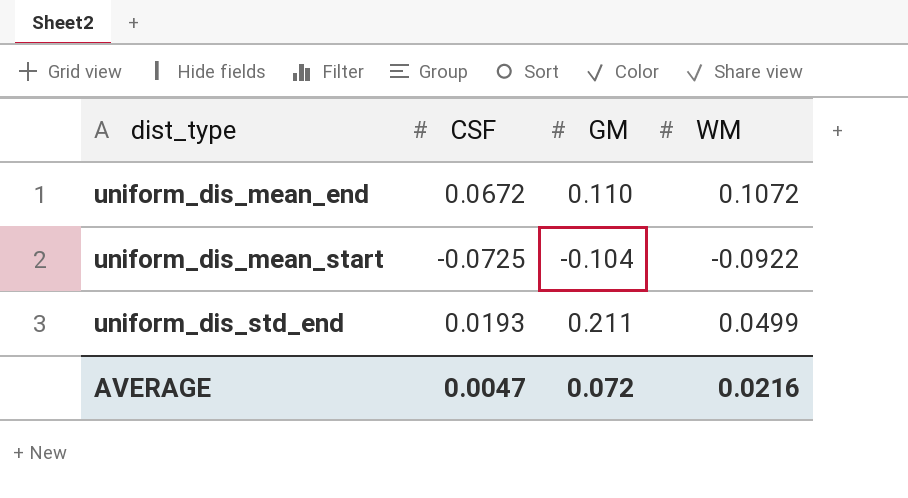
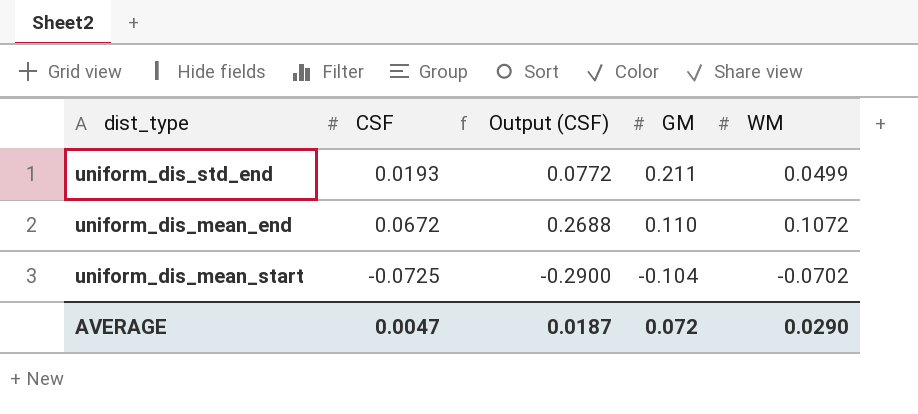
row order: dist_type ascending -> GM descending
column Output (CSF) | formula: none -> [CSF] * 4
uniform_dis_mean_start | WM: -0.0922 -> -0.0702
AVERAGE | WM: 0.0216 -> 0.0290

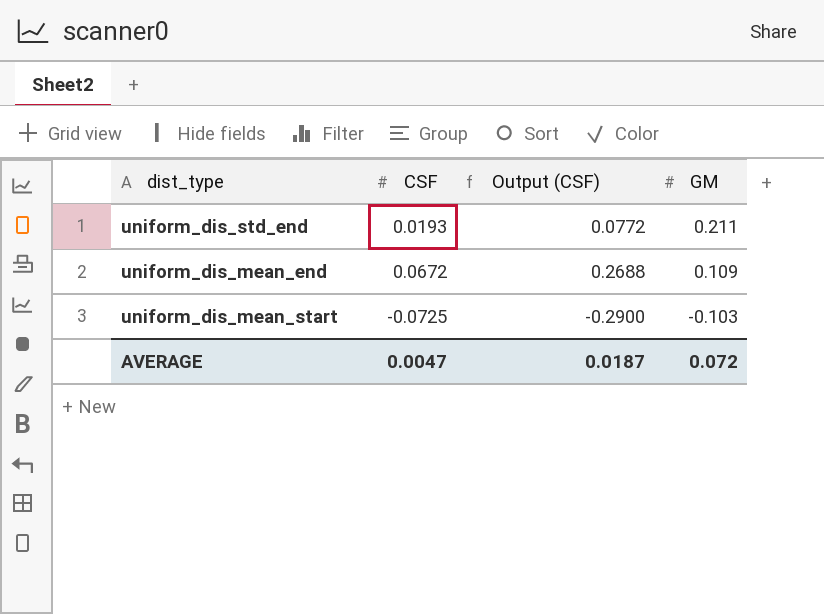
column WM | position: 5 -> none
uniform_dis_mean_end | GM: 0.110 -> 0.109
uniform_dis_mean_start | GM: -0.104 -> -0.103

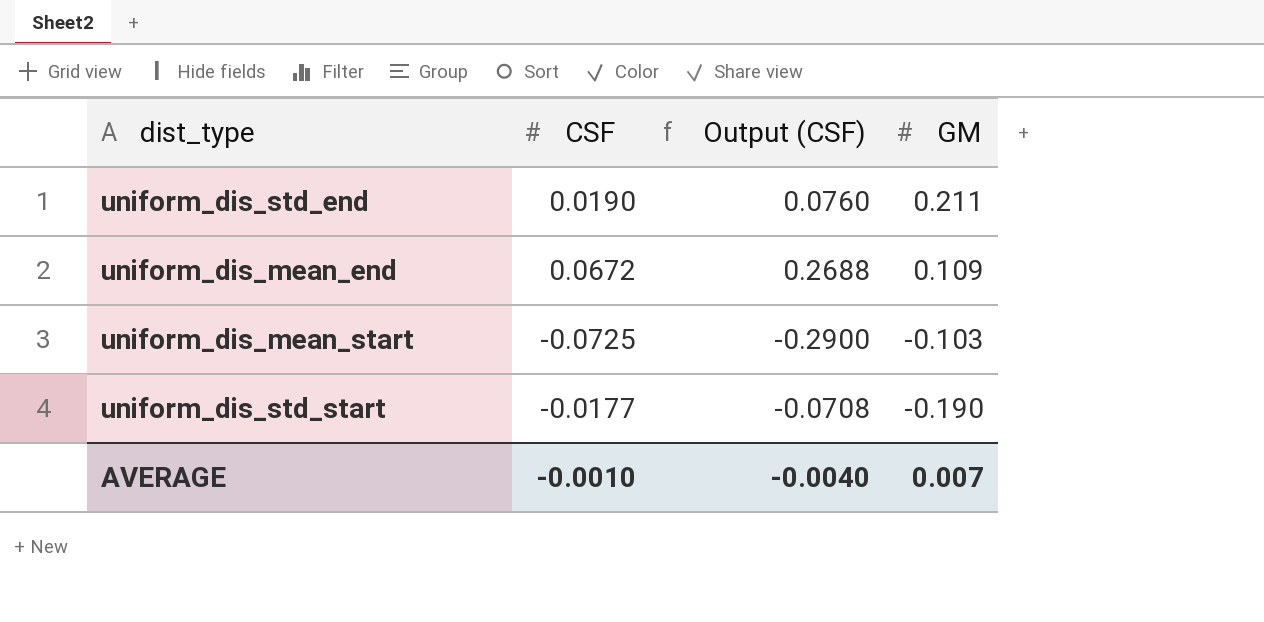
uniform_dis_std_end | CSF: 0.0193 -> 0.0190
uniform_dis_std_end | Output (CSF): 0.0772 -> 0.0760
row uniform_dis_std_start: none -> -0.0177 | -0.0708 | -0.190
AVERAGE | CSF: 0.0047 -> -0.0010
AVERAGE | Output (CSF): 0.0187 -> -0.0040
AVERAGE | GM: 0.072 -> 0.007

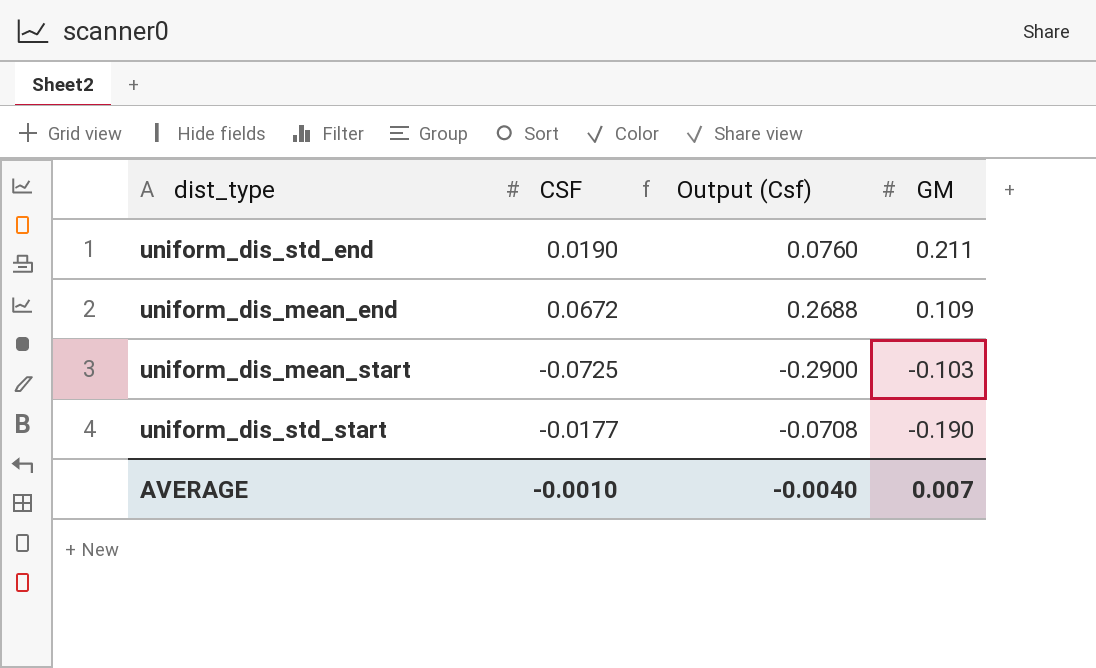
column name: Output (CSF) -> Output (Csf)

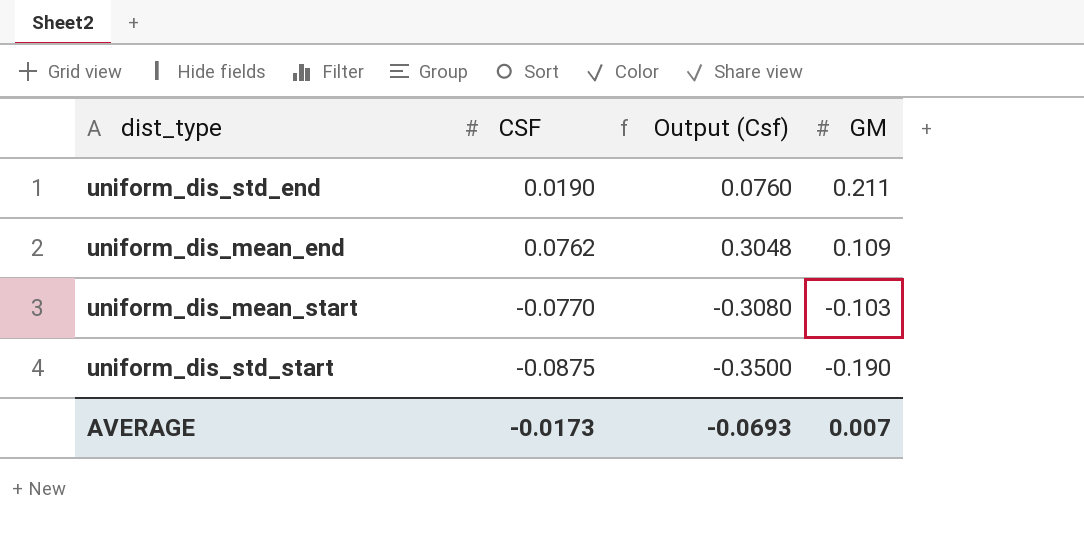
uniform_dis_mean_end | CSF: 0.0672 -> 0.0762
uniform_dis_mean_end | Output (Csf): 0.2688 -> 0.3048
uniform_dis_mean_start | CSF: -0.0725 -> -0.0770
uniform_dis_mean_start | Output (Csf): -0.2900 -> -0.3080
uniform_dis_std_start | CSF: -0.0177 -> -0.0875
uniform_dis_std_start | Output (Csf): -0.0708 -> -0.3500
AVERAGE | CSF: -0.0010 -> -0.0173
AVERAGE | Output (Csf): -0.0040 -> -0.0693

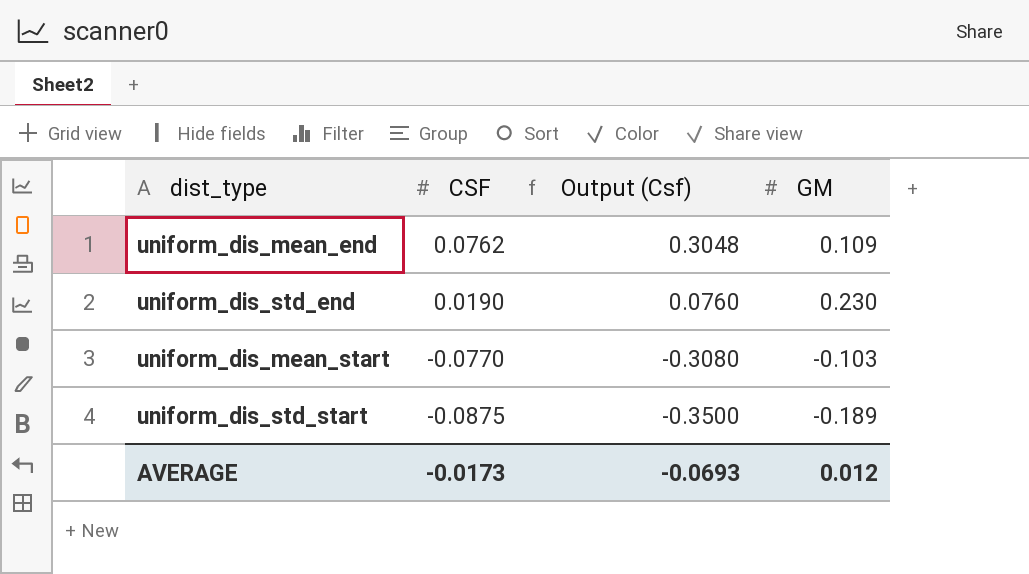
row order: GM descending -> CSF descending
uniform_dis_std_end | GM: 0.211 -> 0.230
uniform_dis_std_start | GM: -0.190 -> -0.189
AVERAGE | GM: 0.007 -> 0.012

